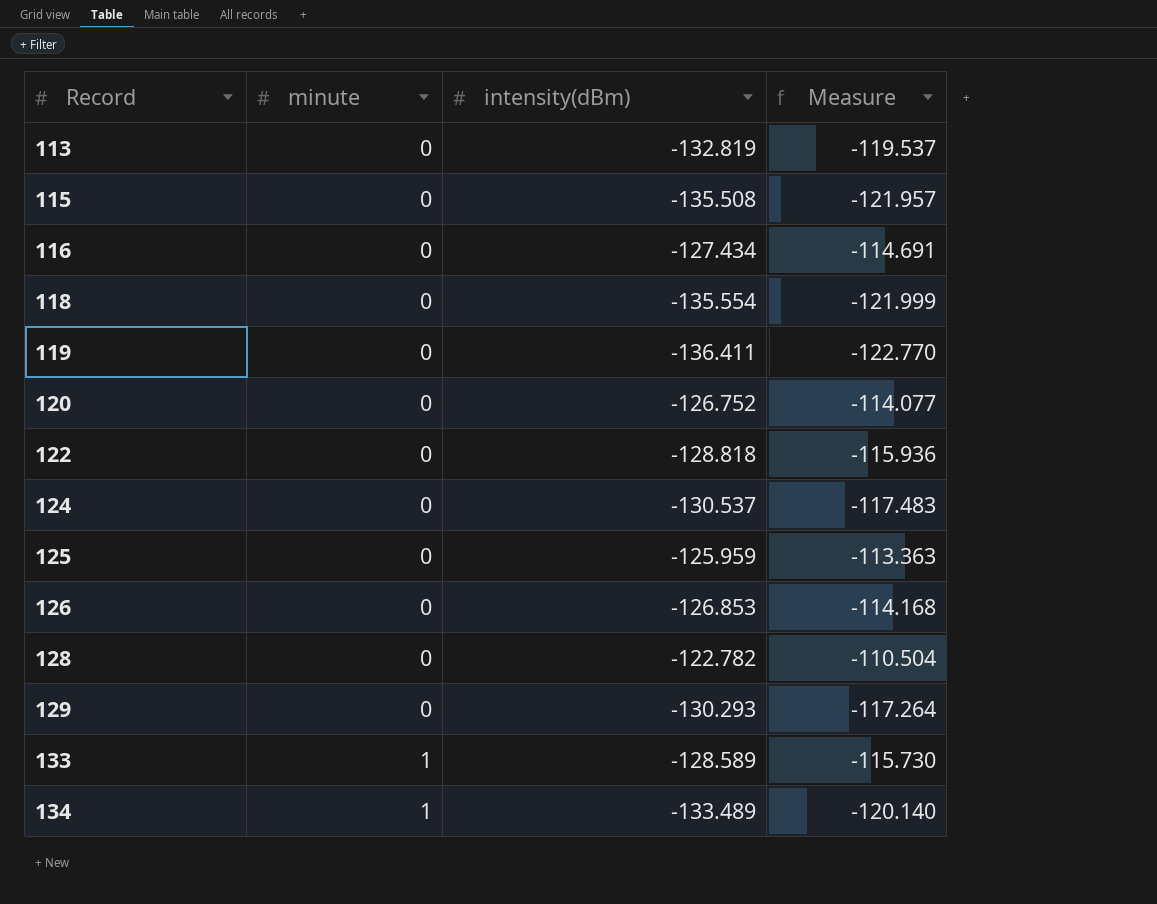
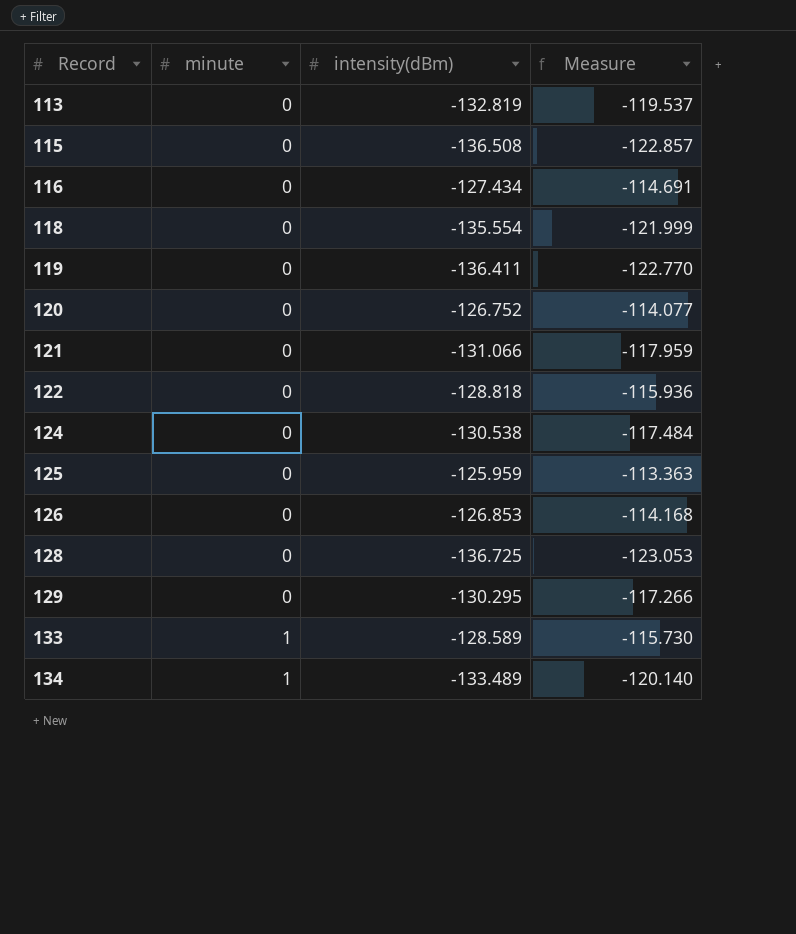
115 | intensity(dBm): -135.508 -> -136.508
115 | Measure: -121.957 -> -122.857
row 121: none -> 0 | -131.066 | -117.959
124 | intensity(dBm): -130.537 -> -130.538
124 | Measure: -117.483 -> -117.484
128 | intensity(dBm): -122.782 -> -136.725
128 | Measure: -110.504 -> -123.053
129 | intensity(dBm): -130.293 -> -130.295
129 | Measure: -117.264 -> -117.266

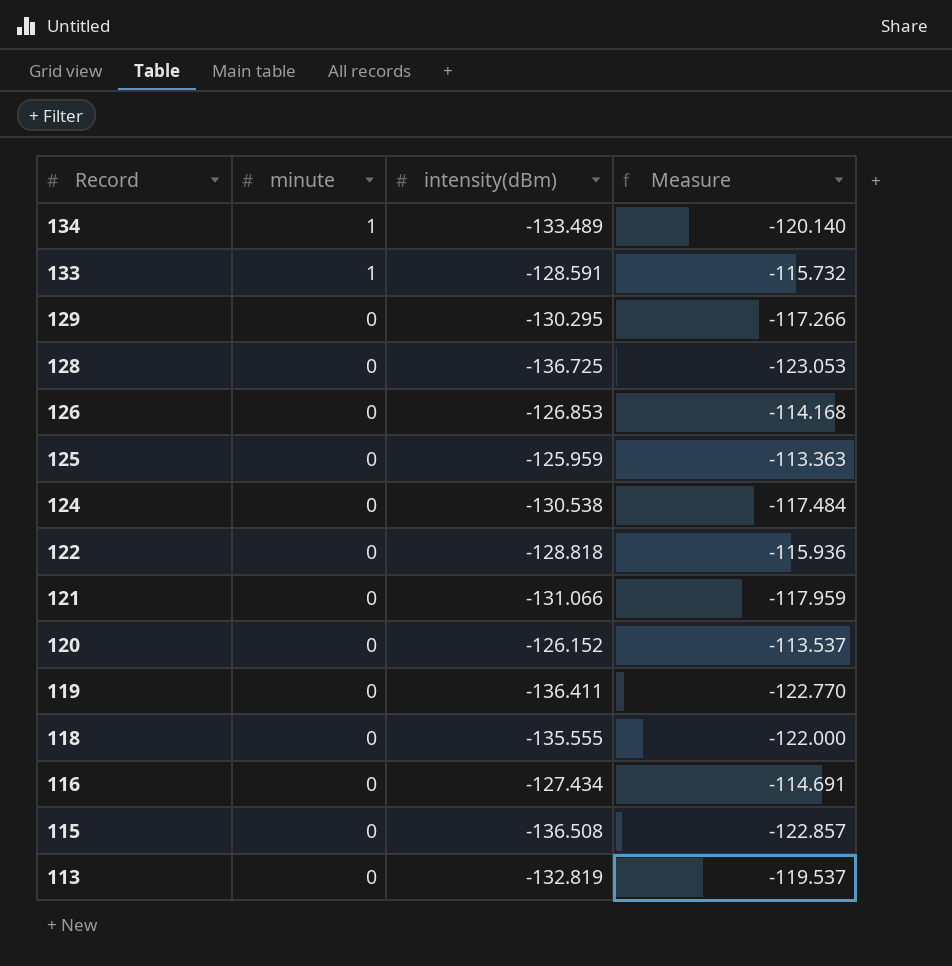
row order: Record ascending -> Record descending
133 | intensity(dBm): -128.589 -> -128.591
133 | Measure: -115.730 -> -115.732
120 | intensity(dBm): -126.752 -> -126.152
120 | Measure: -114.077 -> -113.537
118 | intensity(dBm): -135.554 -> -135.555
118 | Measure: -121.999 -> -122.000

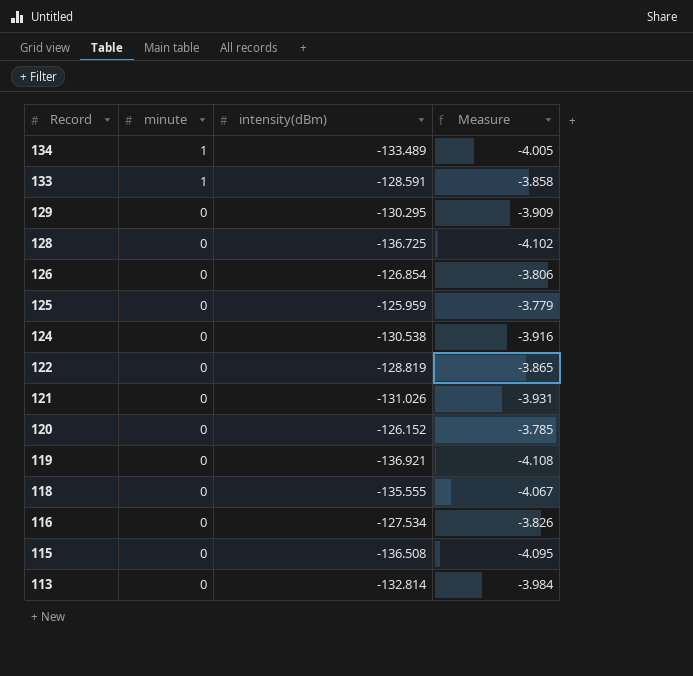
column Measure | formula: [intensity(dBm)] * 0.9 -> [intensity(dBm)] * 0.03
126 | intensity(dBm): -126.853 -> -126.854
122 | intensity(dBm): -128.818 -> -128.819
121 | intensity(dBm): -131.066 -> -131.026
119 | intensity(dBm): -136.411 -> -136.921
116 | intensity(dBm): -127.434 -> -127.534
113 | intensity(dBm): -132.819 -> -132.814

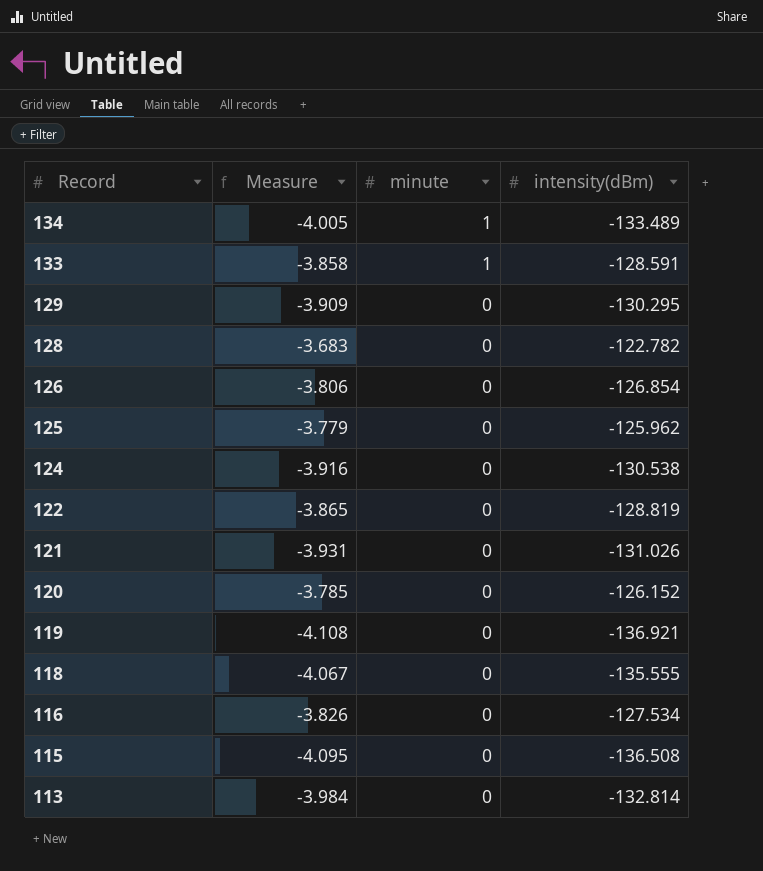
column Measure | position: 4 -> 2
128 | Measure: -4.102 -> -3.683
128 | intensity(dBm): -136.725 -> -122.782
125 | intensity(dBm): -125.959 -> -125.962

